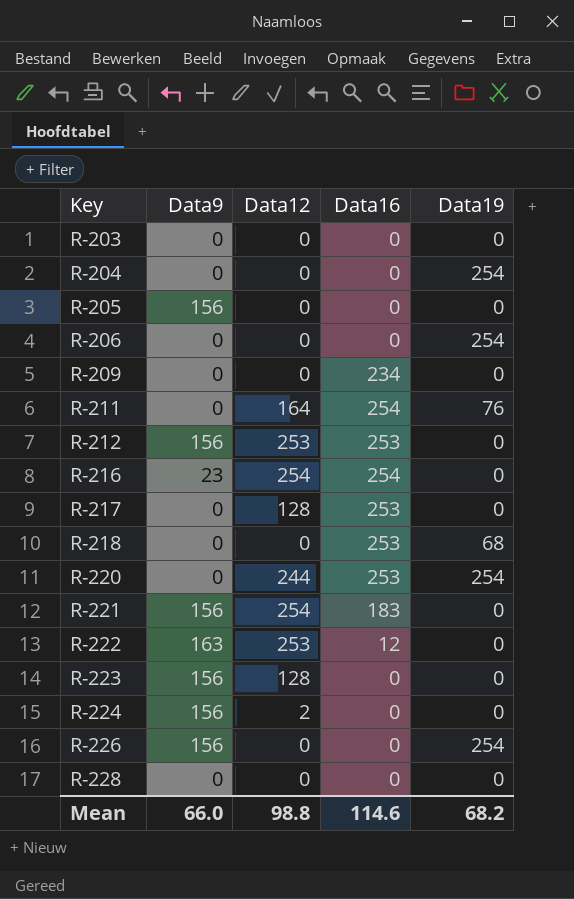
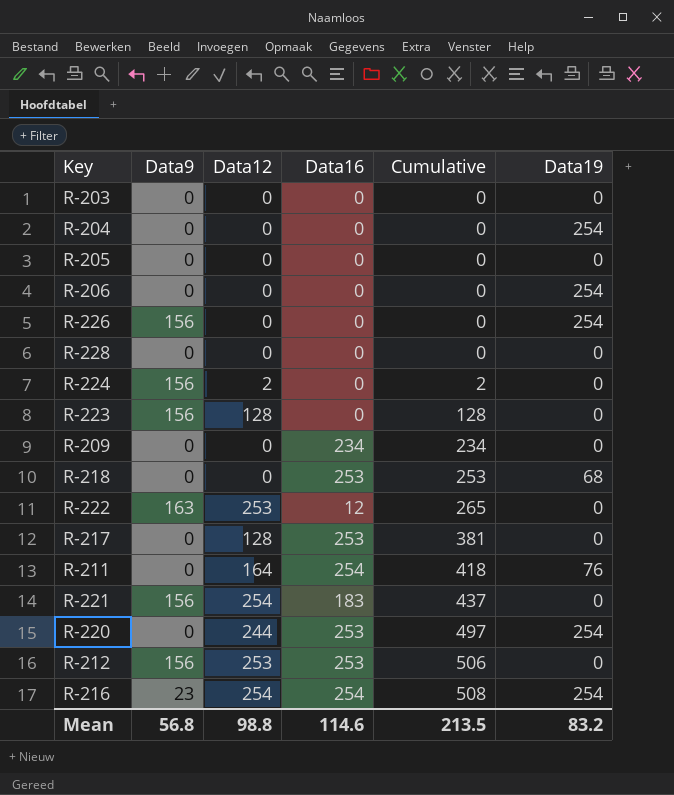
row order: Key ascending -> Cumulative ascending
column Cumulative | formula: none -> [Data12] + [Data16]
R-205 | Data9: 156 -> 0
R-216 | Data19: 0 -> 254
Mean | Data9: 66.0 -> 56.8
Mean | Data19: 68.2 -> 83.2

